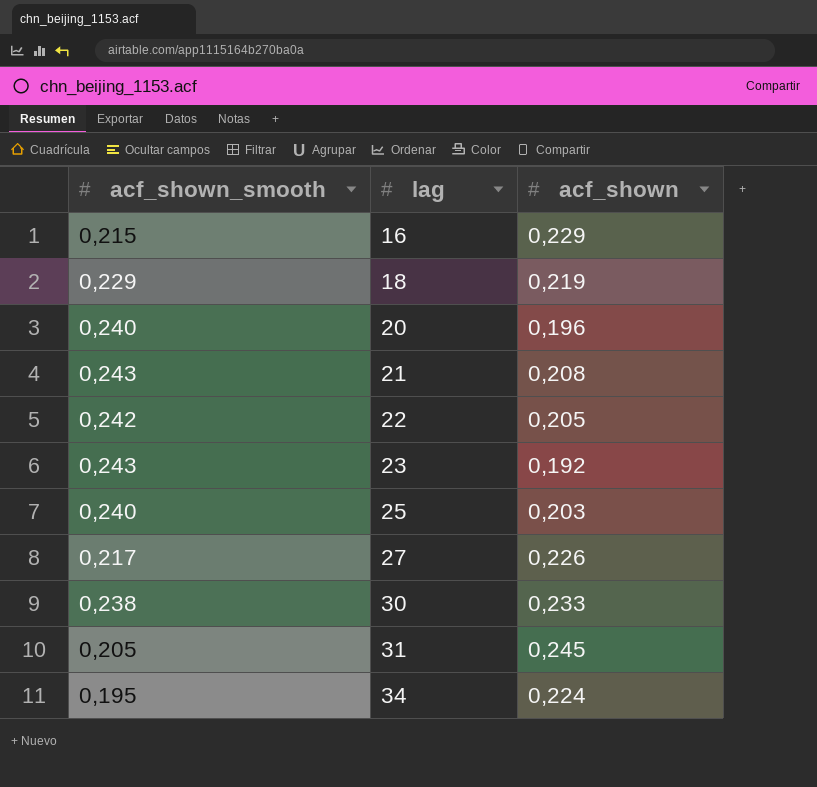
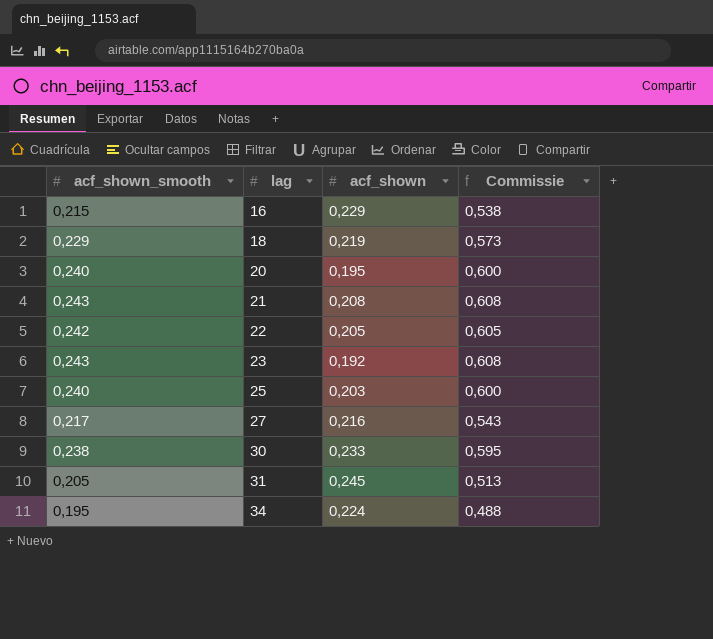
column Commissie | formula: none -> [acf_shown_smooth] * 2,5
20 | acf_shown: 0,196 -> 0,195
27 | acf_shown: 0,226 -> 0,216

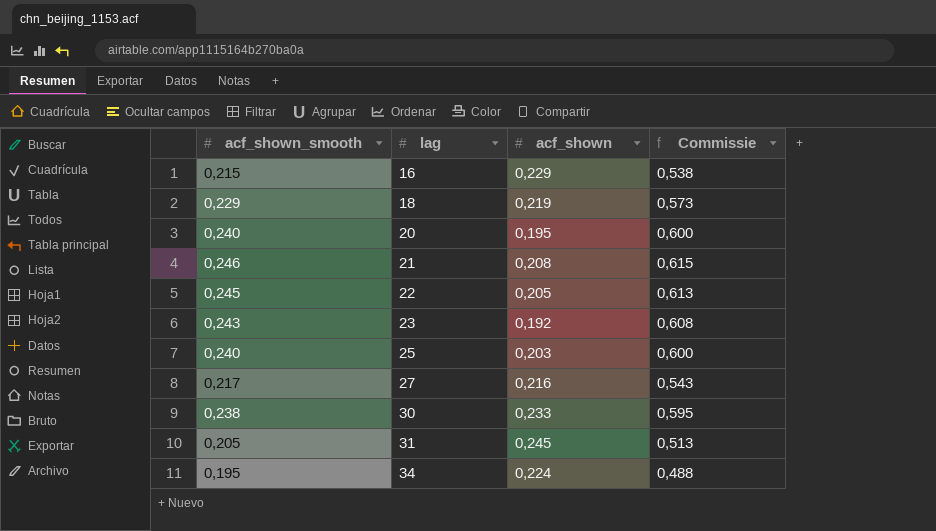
21 | acf_shown_smooth: 0,243 -> 0,246
21 | Commissie: 0,608 -> 0,615
22 | acf_shown_smooth: 0,242 -> 0,245
22 | Commissie: 0,605 -> 0,613

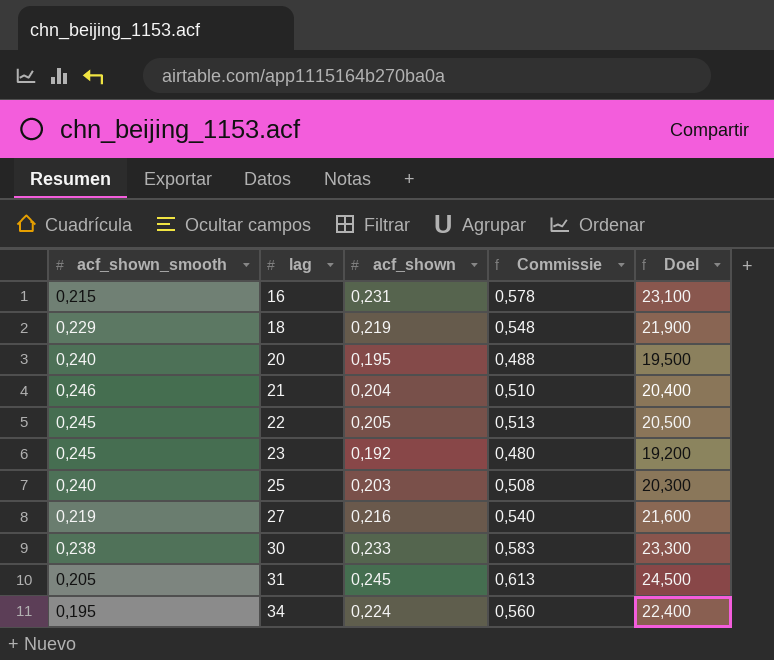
column Commissie | formula: [acf_shown_smooth] * 2,5 -> [acf_shown] * 2,5
column Doel | formula: none -> [acf_shown] * 100
16 | acf_shown: 0,229 -> 0,231
21 | acf_shown: 0,208 -> 0,204
23 | acf_shown_smooth: 0,243 -> 0,245
27 | acf_shown_smooth: 0,217 -> 0,219

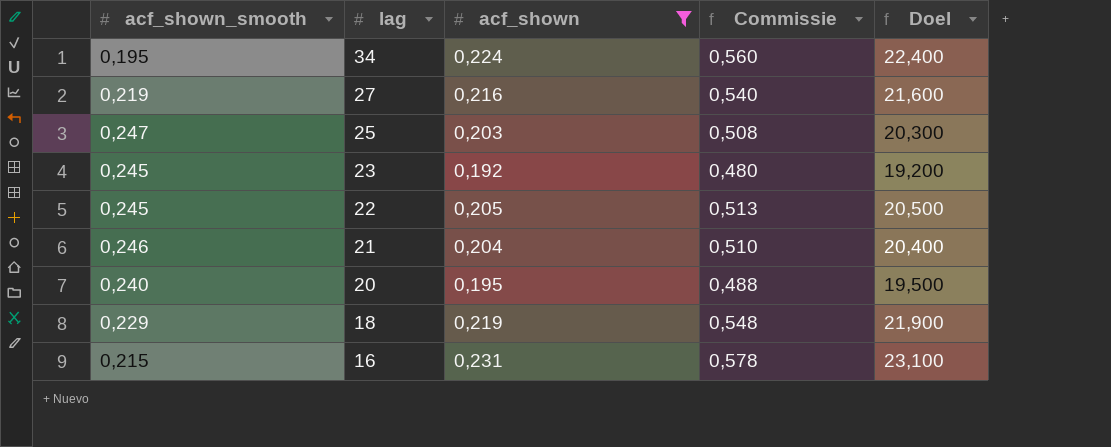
filter: none -> acf_shown <= 0,231
row order: lag ascending -> lag descending
25 | acf_shown_smooth: 0,240 -> 0,247

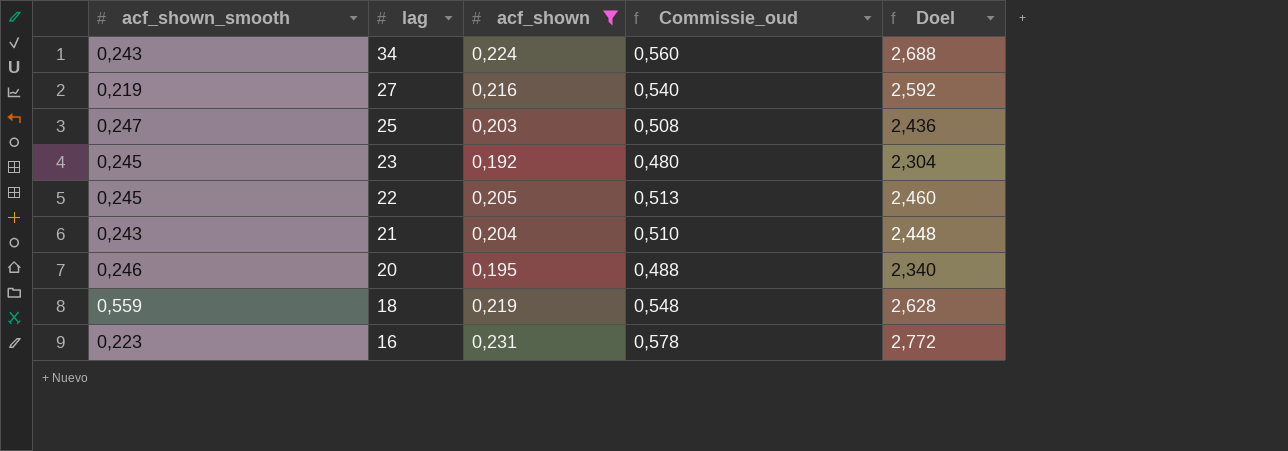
column name: Commissie -> Commissie_oud
column Doel | formula: [acf_shown] * 100 -> [acf_shown] * 12
34 | acf_shown_smooth: 0,195 -> 0,243
21 | acf_shown_smooth: 0,246 -> 0,243
20 | acf_shown_smooth: 0,240 -> 0,246
18 | acf_shown_smooth: 0,229 -> 0,559
16 | acf_shown_smooth: 0,215 -> 0,223

